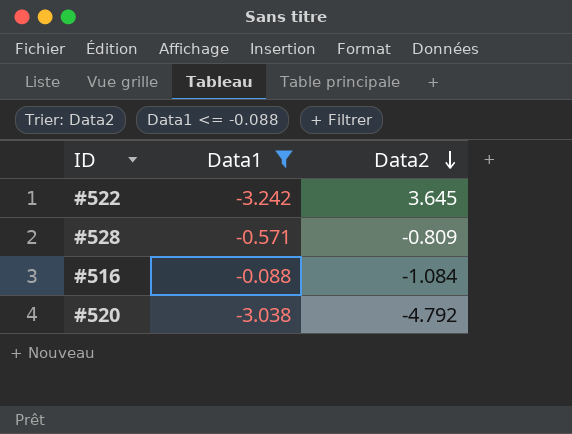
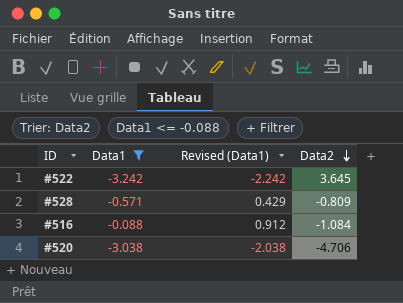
column Revised (Data1) | formula: none -> [Data1] + 1
#520 | Data2: -4.792 -> -4.706

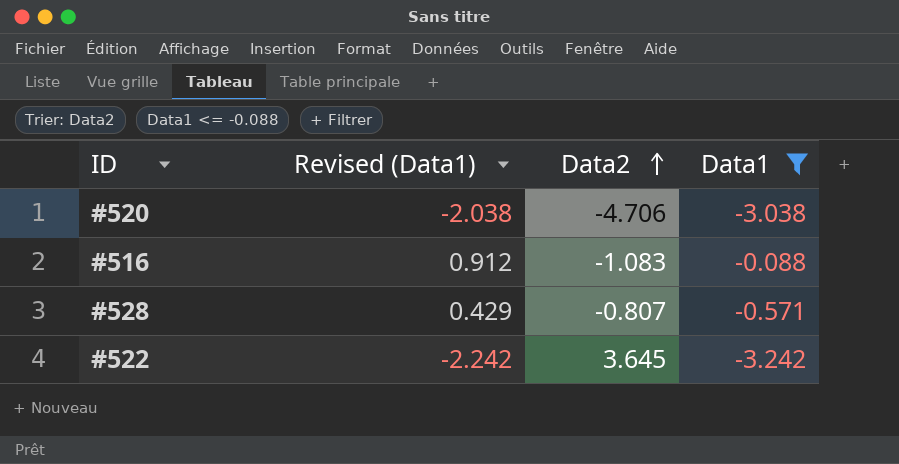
row order: Data2 descending -> Data2 ascending
column Data1 | position: 2 -> 4
#516 | Data2: -1.084 -> -1.083
#528 | Data2: -0.809 -> -0.807

